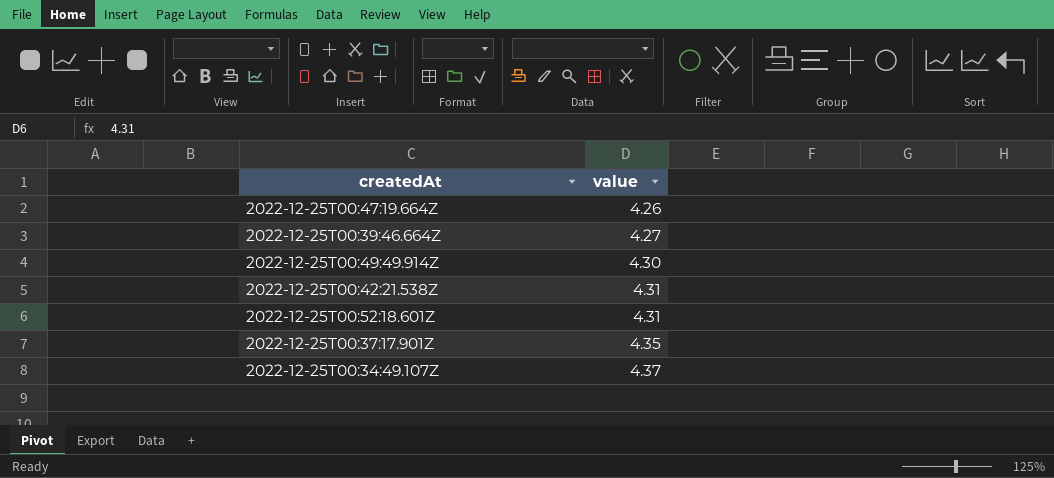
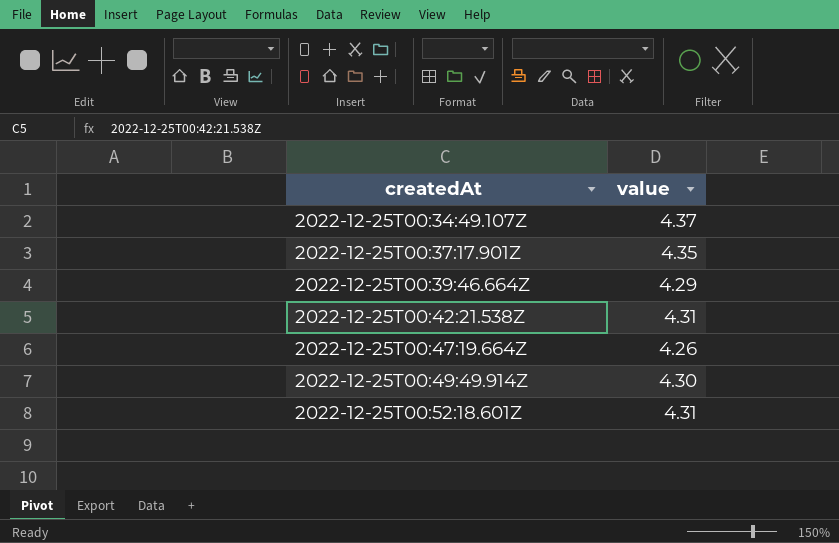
row order: value ascending -> createdAt ascending
2022-12-25T00:39:46.664Z | value: 4.27 -> 4.29

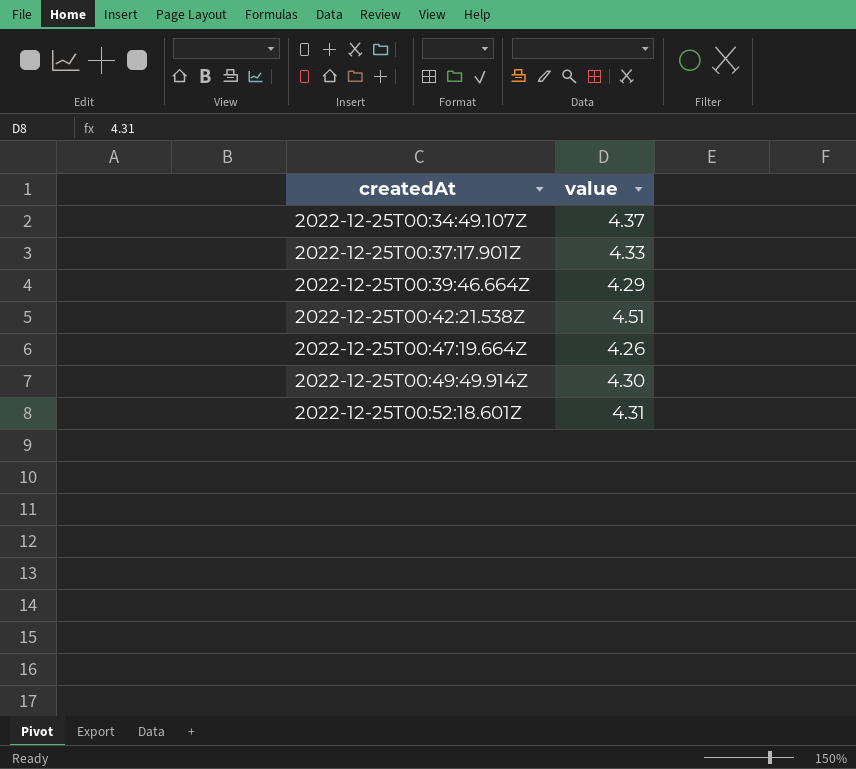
2022-12-25T00:37:17.901Z | value: 4.35 -> 4.33
2022-12-25T00:42:21.538Z | value: 4.31 -> 4.51

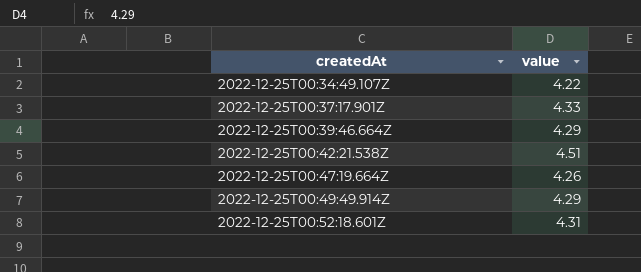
2022-12-25T00:34:49.107Z | value: 4.37 -> 4.22
2022-12-25T00:49:49.914Z | value: 4.30 -> 4.29

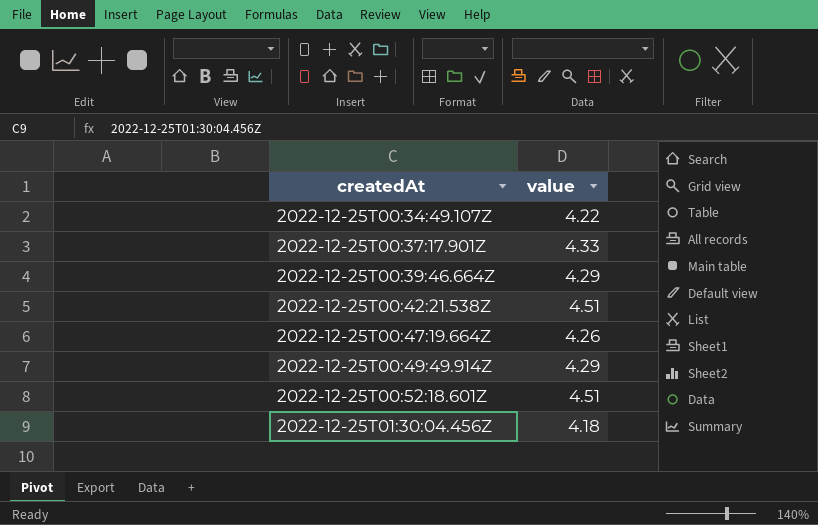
2022-12-25T00:52:18.601Z | value: 4.31 -> 4.51
row 2022-12-25T01:30:04.456Z: none -> 4.18

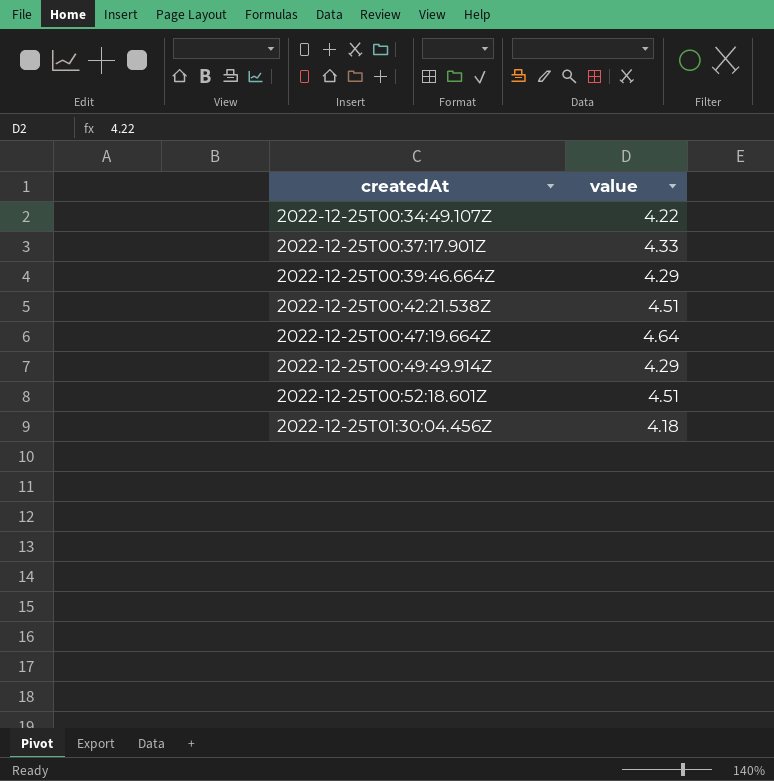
2022-12-25T00:47:19.664Z | value: 4.26 -> 4.64

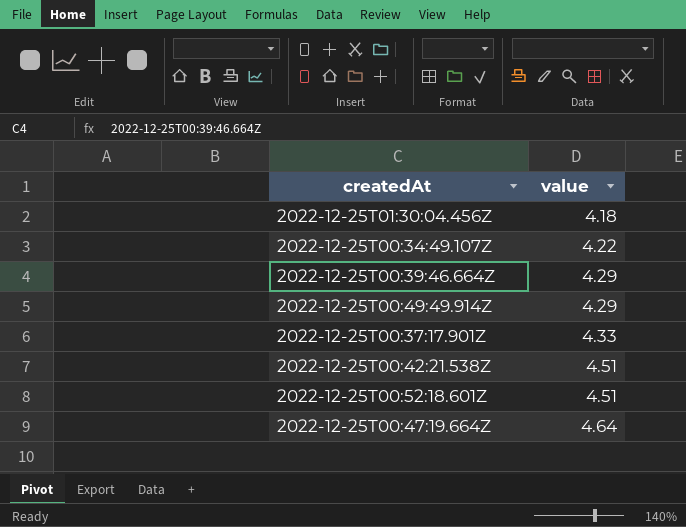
row order: createdAt ascending -> value ascending

